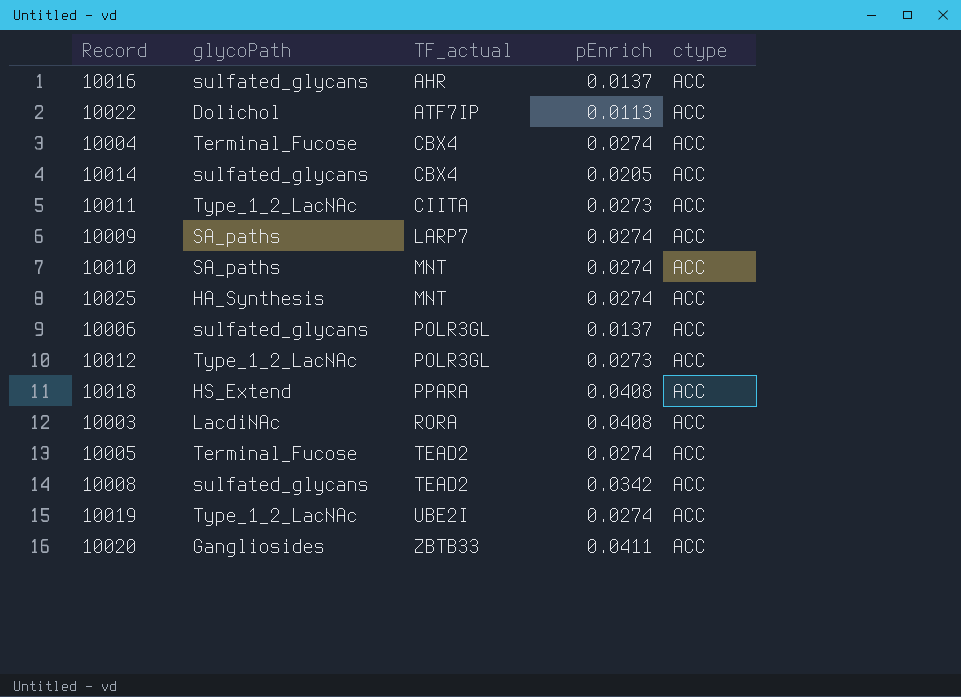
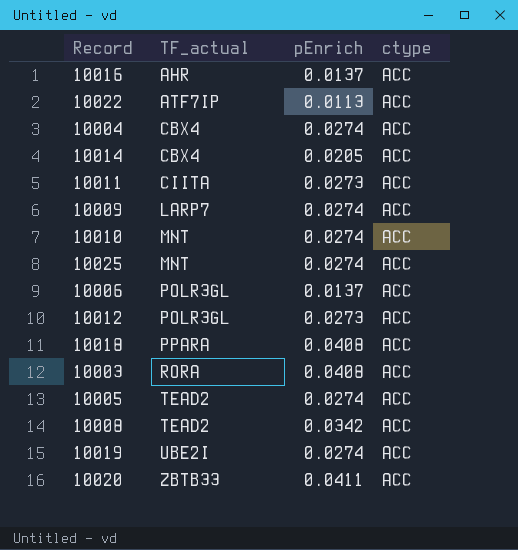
column glycoPath | position: 2 -> none

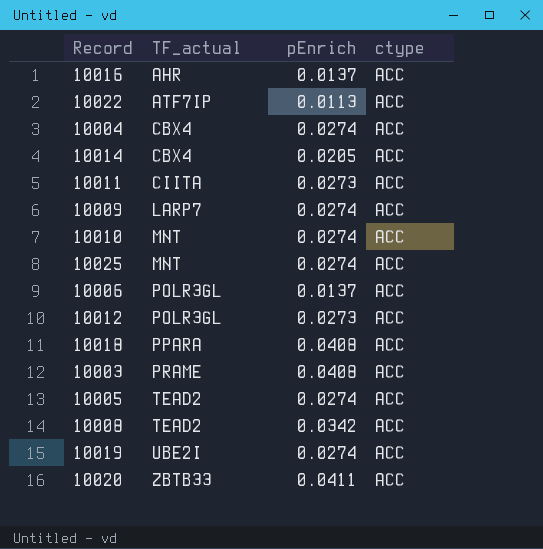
10003 | TF_actual: RORA -> PRAME

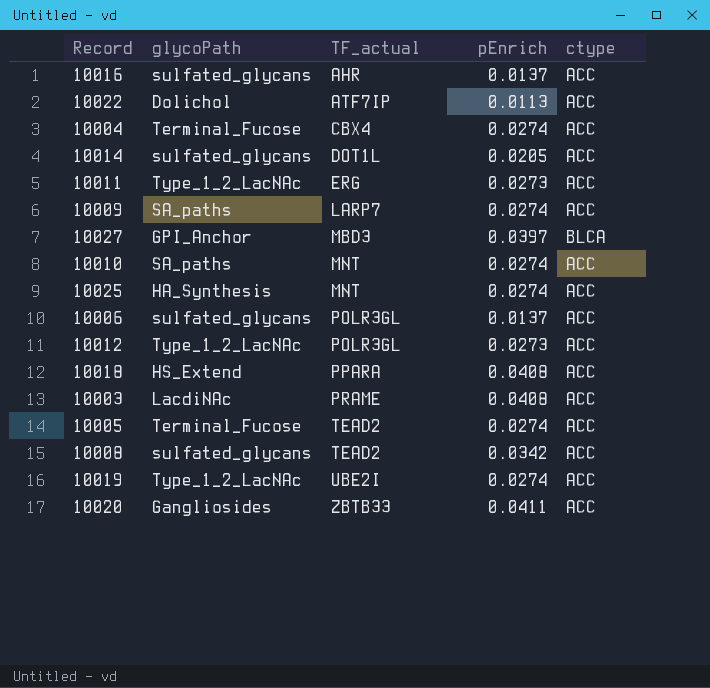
column glycoPath | position: none -> 2
10014 | TF_actual: CBX4 -> DOT1L
10011 | TF_actual: CIITA -> ERG
row 10027: none -> GPI_Anchor | MBD3 | 0.0397 | BLCA

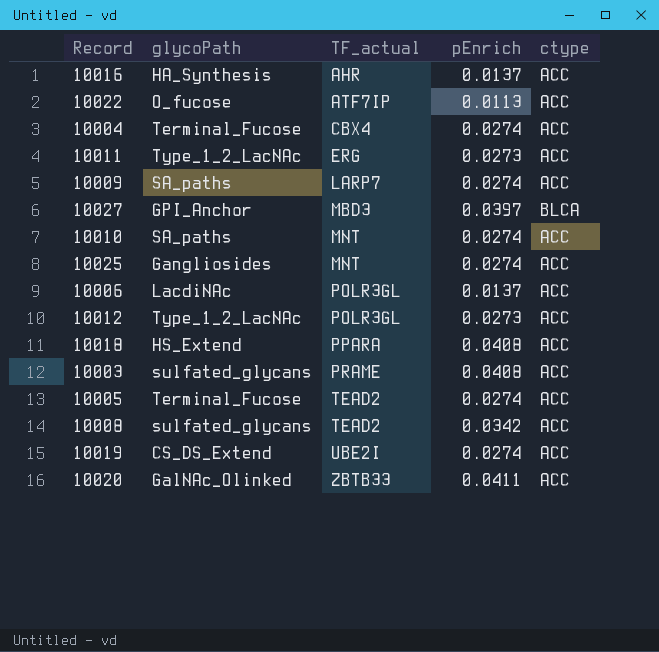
row 10014: sulfated_glycans | DOT1L | 0.0205 | ACC -> none
10016 | glycoPath: sulfated_glycans -> HA_Synthesis
10022 | glycoPath: Dolichol -> O_fucose
10025 | glycoPath: HA_Synthesis -> Gangliosides
10006 | glycoPath: sulfated_glycans -> LacdiNAc
10003 | glycoPath: LacdiNAc -> sulfated_glycans
10019 | glycoPath: Type_1_2_LacNAc -> CS_DS_Extend
10020 | glycoPath: Gangliosides -> GalNAc_Olinked

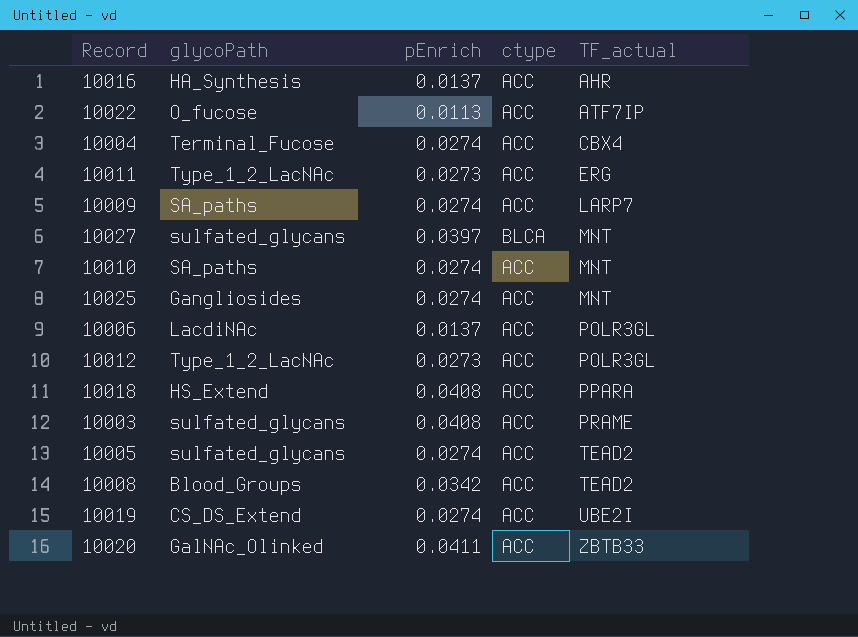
column TF_actual | position: 3 -> 5
10027 | glycoPath: GPI_Anchor -> sulfated_glycans
10027 | TF_actual: MBD3 -> MNT
10005 | glycoPath: Terminal_Fucose -> sulfated_glycans
10008 | glycoPath: sulfated_glycans -> Blood_Groups

